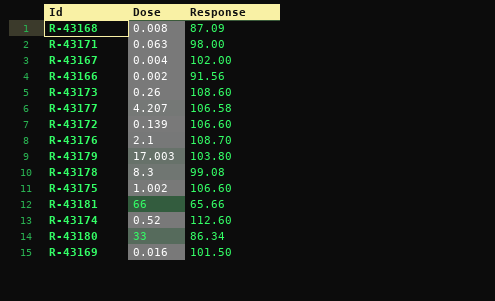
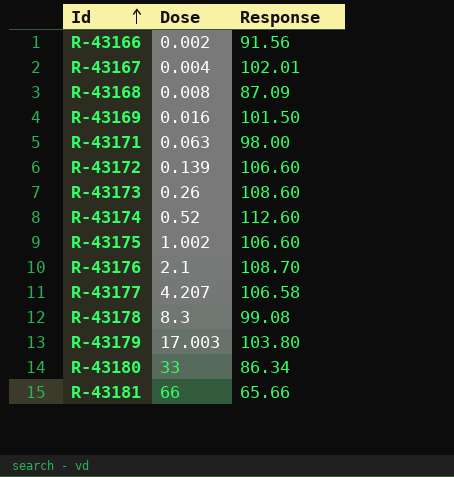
row order: none -> Id ascending
R-43167 | Response: 102.00 -> 102.01

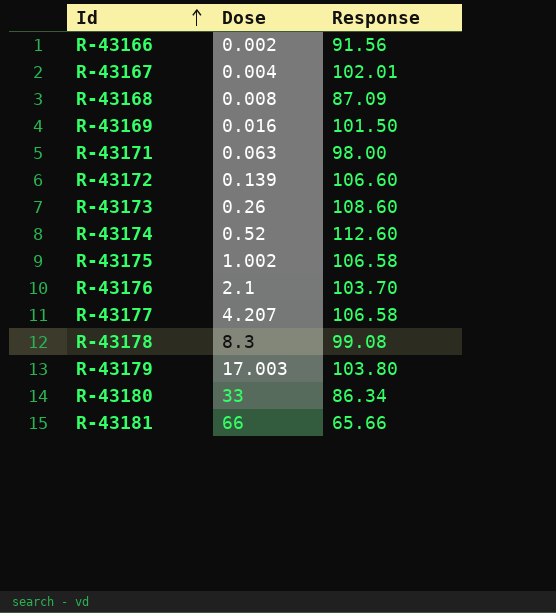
R-43175 | Response: 106.60 -> 106.58
R-43176 | Response: 108.70 -> 103.70

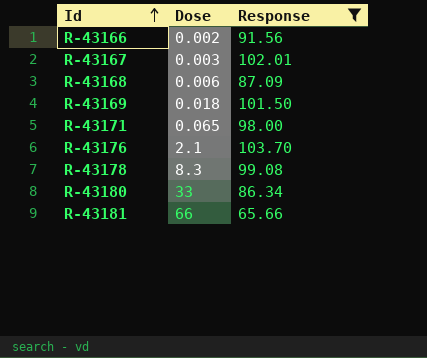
filter: none -> Response <= 103.70
R-43167 | Dose: 0.004 -> 0.003
R-43168 | Dose: 0.008 -> 0.006
R-43169 | Dose: 0.016 -> 0.018
R-43171 | Dose: 0.063 -> 0.065

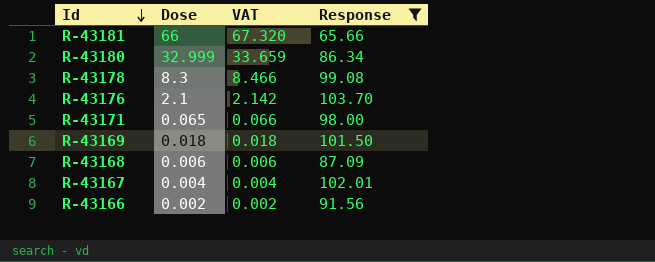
row order: Id ascending -> Id descending
column VAT | formula: none -> [Dose] * 1.02
R-43180 | Dose: 33 -> 32.999
R-43167 | Dose: 0.003 -> 0.004

